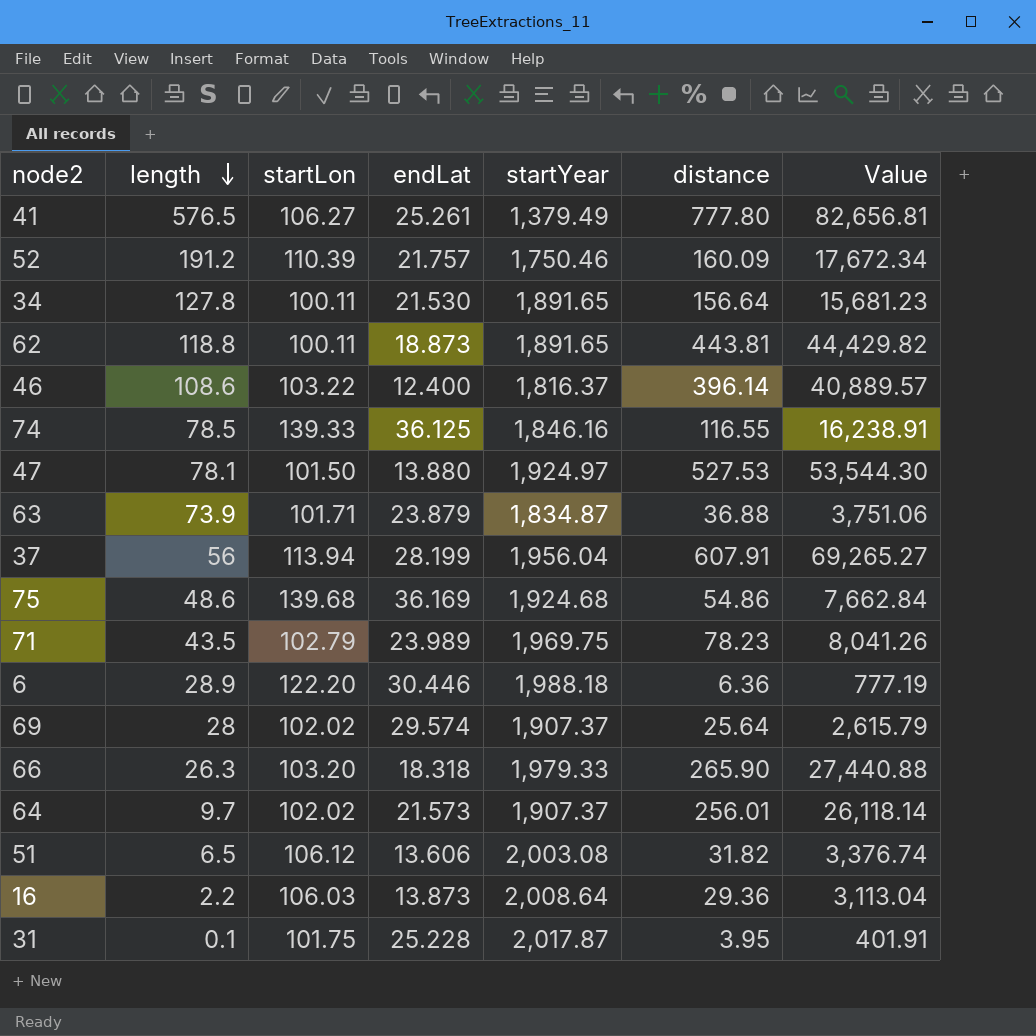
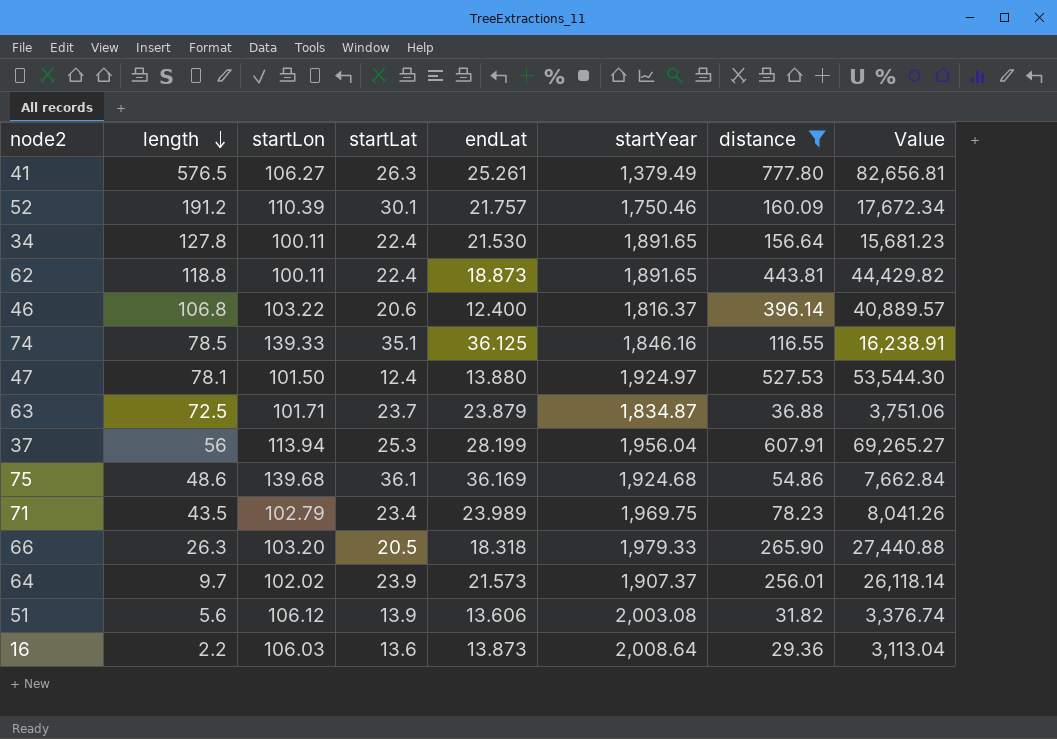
filter: none -> distance >= 29.36
column startLat | position: none -> 4
46 | length: 108.6 -> 106.8
63 | length: 73.9 -> 72.5
51 | length: 6.5 -> 5.6

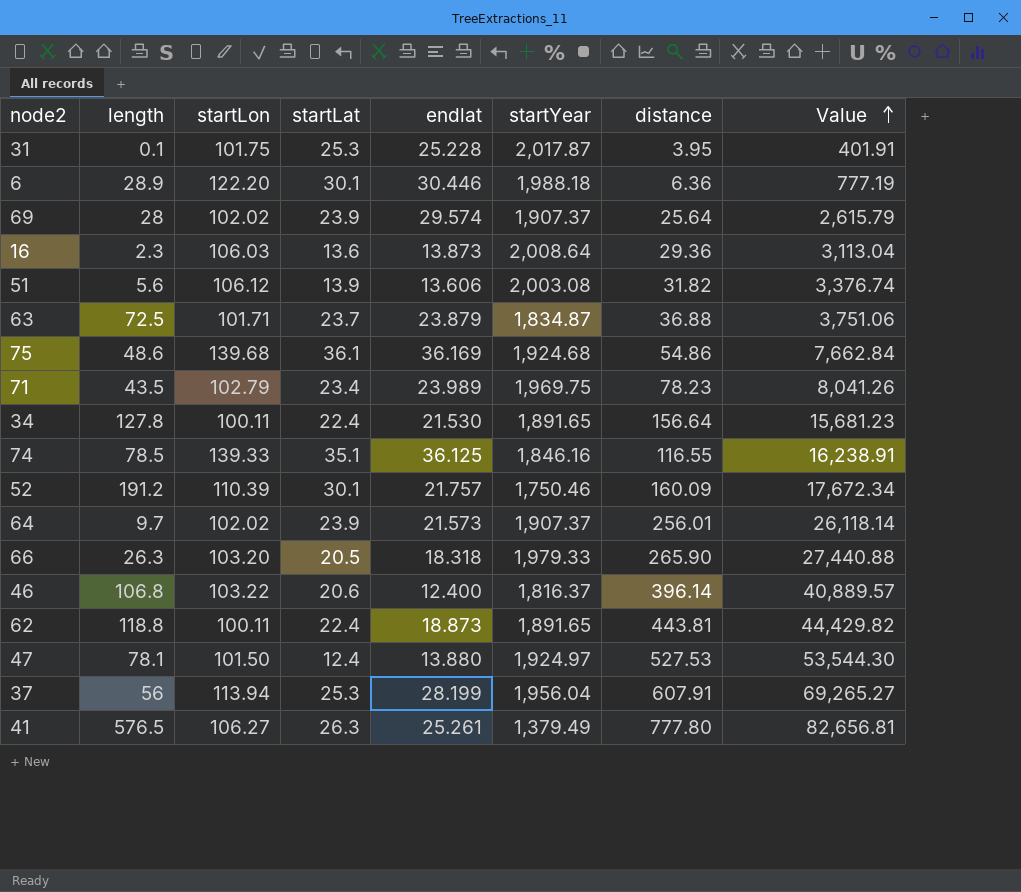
filter: distance >= 29.36 -> none
row order: length descending -> Value ascending
column name: endLat -> endlat
16 | length: 2.2 -> 2.3

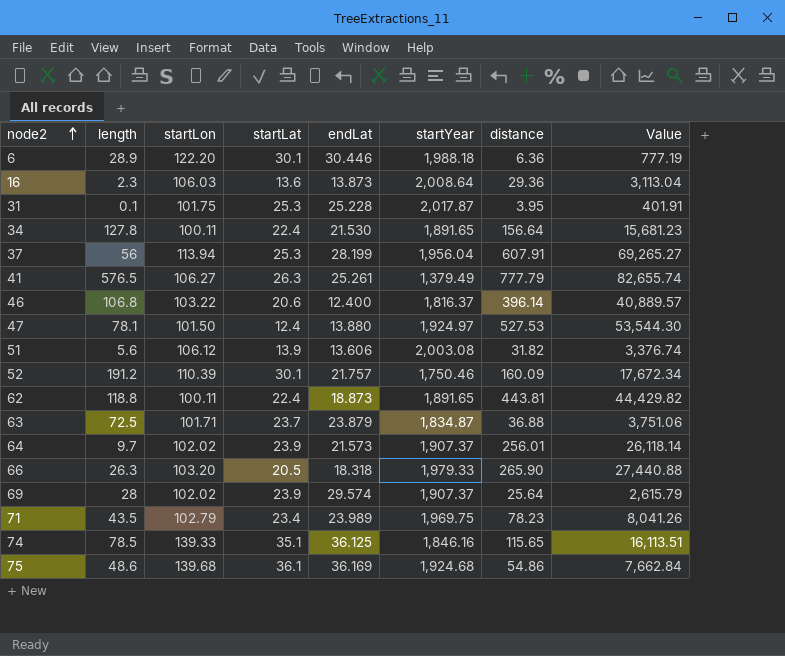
row order: Value ascending -> node2 ascending
column name: endlat -> endLat
41 | distance: 777.80 -> 777.79
41 | Value: 82,656.81 -> 82,655.74
74 | distance: 116.55 -> 115.65
74 | Value: 16,238.91 -> 16,113.51

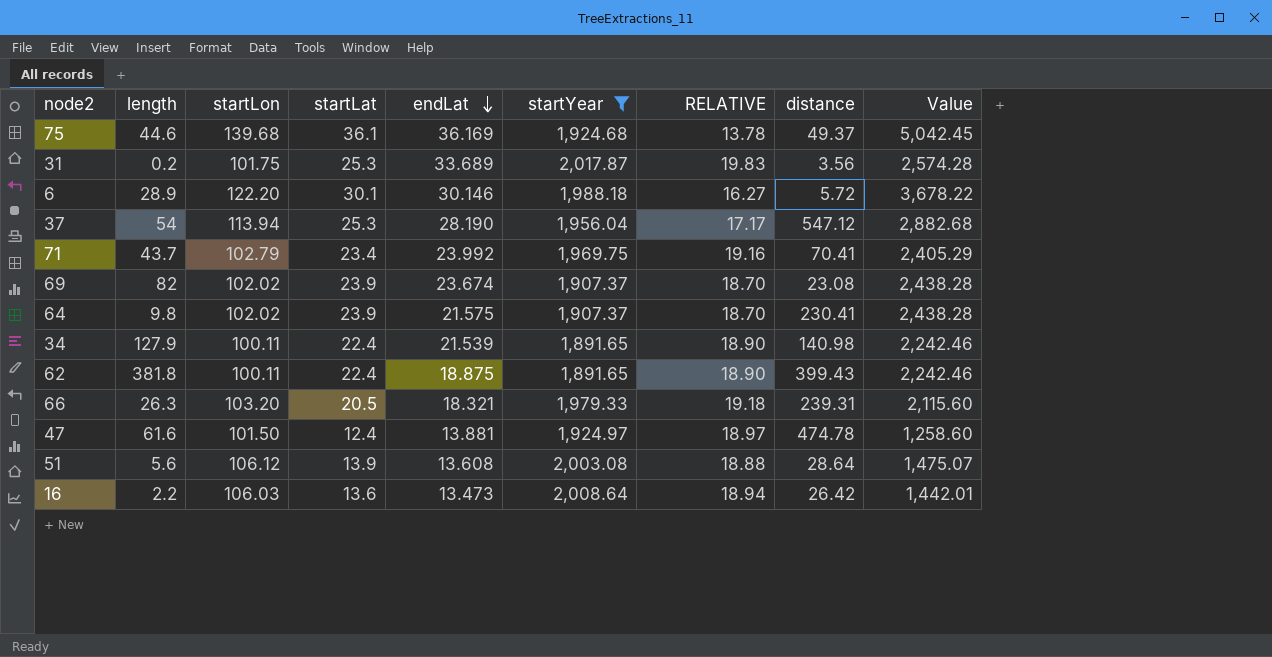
filter: none -> startYear >= 1,891.65
row order: node2 ascending -> endLat descending
column RELATIVE | formula: none -> [startYear] / [startLon]
column Value | formula: [startLon] * [distance] -> [startLon] * [startLat]
75 | length: 48.6 -> 44.6
75 | distance: 54.86 -> 49.37
31 | length: 0.1 -> 0.2
31 | endLat: 25.228 -> 33.689
31 | distance: 3.95 -> 3.56
6 | endLat: 30.446 -> 30.146
6 | distance: 6.36 -> 5.72
37 | length: 56 -> 54
37 | endLat: 28.199 -> 28.190
37 | distance: 607.91 -> 547.12
71 | length: 43.5 -> 43.7
71 | endLat: 23.989 -> 23.992
71 | distance: 78.23 -> 70.41
69 | length: 28 -> 82
69 | endLat: 29.574 -> 23.674
69 | distance: 25.64 -> 23.08
64 | length: 9.7 -> 9.8
64 | endLat: 21.573 -> 21.575
64 | distance: 256.01 -> 230.41
34 | length: 127.8 -> 127.9
34 | endLat: 21.530 -> 21.539
34 | distance: 156.64 -> 140.98
62 | length: 118.8 -> 381.8
62 | endLat: 18.873 -> 18.875
62 | distance: 443.81 -> 399.43
66 | endLat: 18.318 -> 18.321
66 | distance: 265.90 -> 239.31
47 | length: 78.1 -> 61.6
47 | endLat: 13.880 -> 13.881
47 | distance: 527.53 -> 474.78
51 | endLat: 13.606 -> 13.608
51 | distance: 31.82 -> 28.64
16 | length: 2.3 -> 2.2
16 | endLat: 13.873 -> 13.473
16 | distance: 29.36 -> 26.42

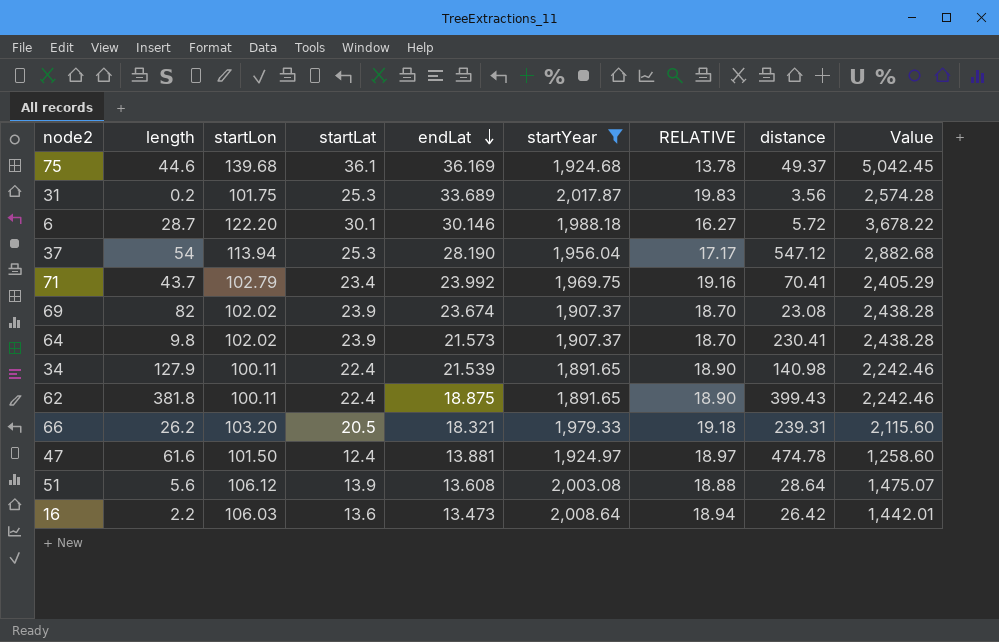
6 | length: 28.9 -> 28.7
64 | endLat: 21.575 -> 21.573
66 | length: 26.3 -> 26.2

